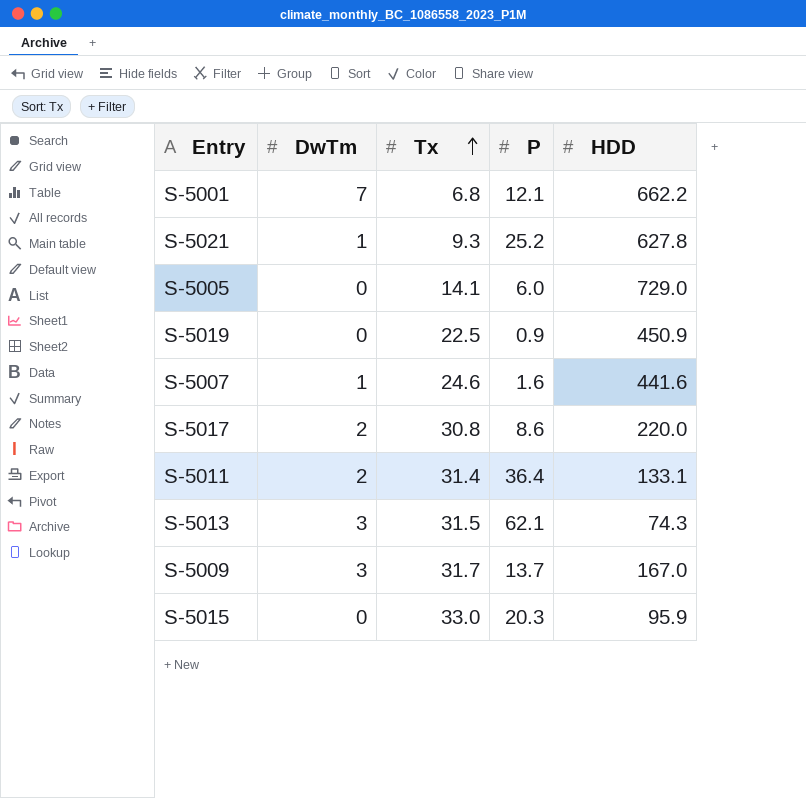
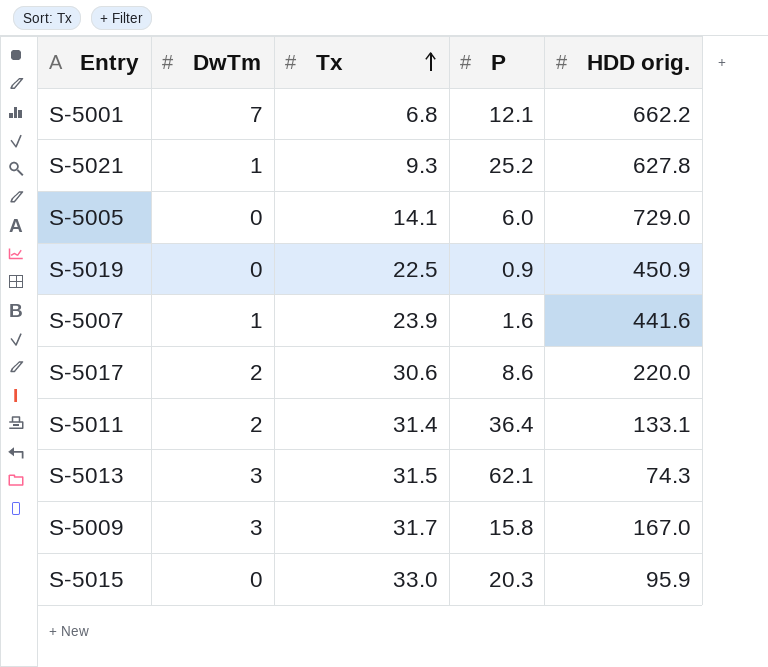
column name: HDD -> HDD orig.
S-5007 | Tx: 24.6 -> 23.9
S-5017 | Tx: 30.8 -> 30.6
S-5009 | P: 13.7 -> 15.8

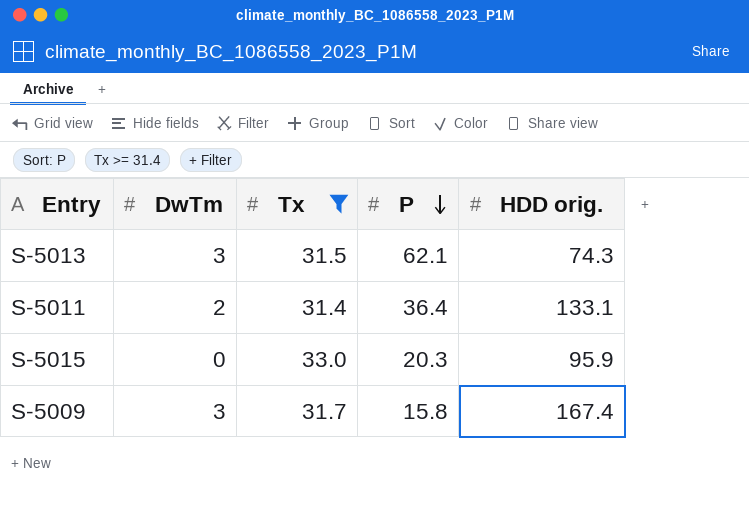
filter: none -> Tx >= 31.4
row order: Tx ascending -> P descending
S-5009 | HDD orig.: 167.0 -> 167.4

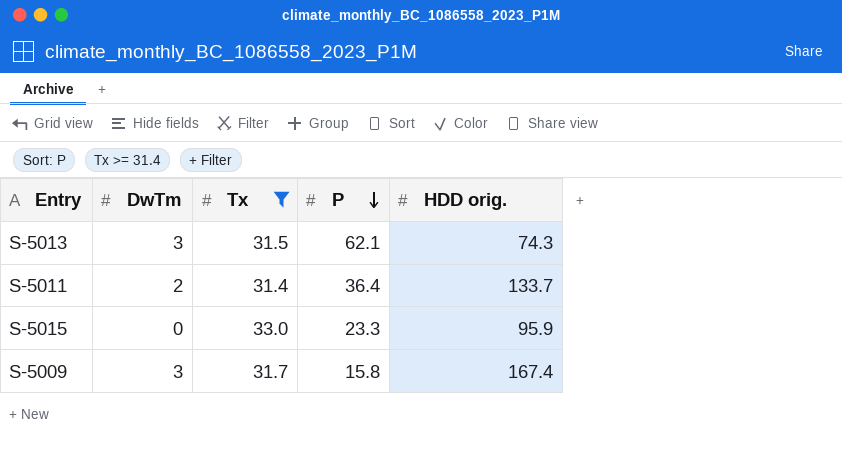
S-5011 | HDD orig.: 133.1 -> 133.7
S-5015 | P: 20.3 -> 23.3

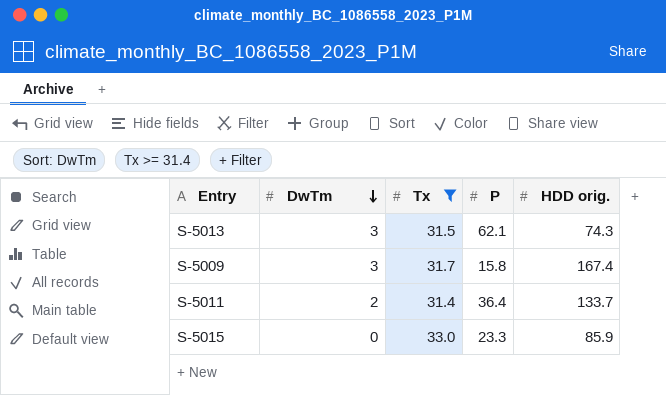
row order: P descending -> DwTm descending
S-5015 | HDD orig.: 95.9 -> 85.9

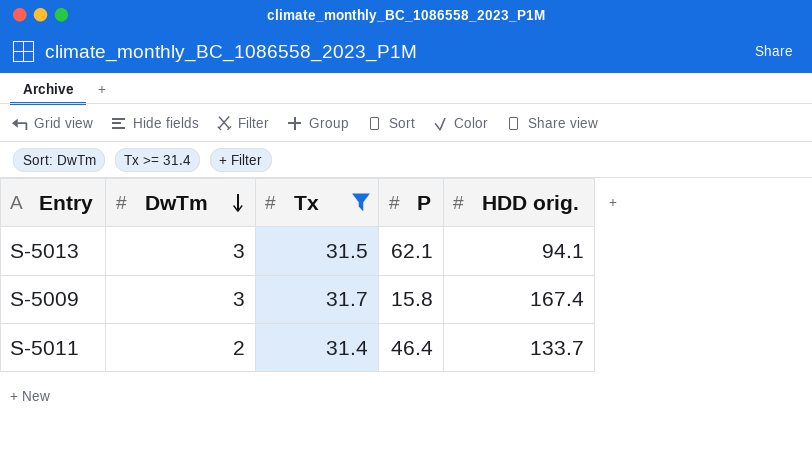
row S-5015: 0 | 33.0 | 23.3 | 85.9 -> none
S-5013 | HDD orig.: 74.3 -> 94.1
S-5011 | P: 36.4 -> 46.4

